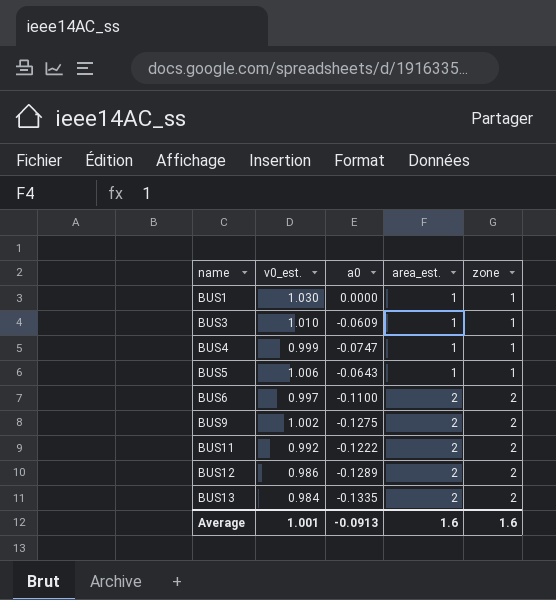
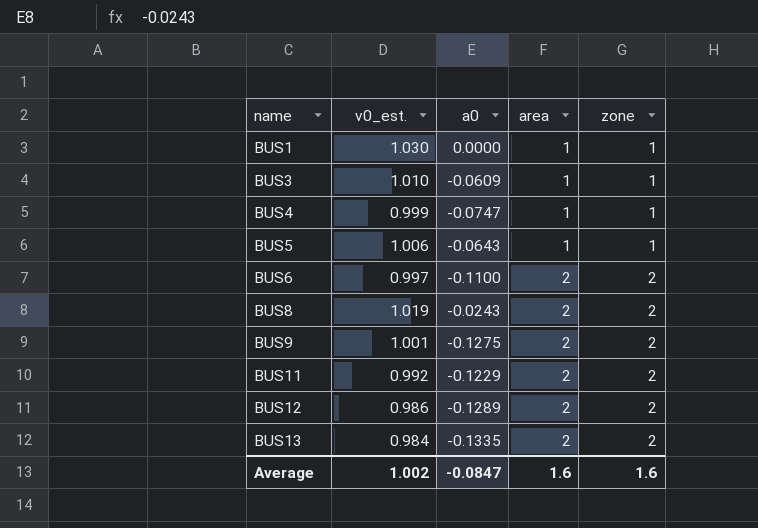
column name: area_est. -> area
row BUS8: none -> 1.019 | -0.0243 | 2 | 2
BUS9 | v0_est.: 1.002 -> 1.001
BUS11 | a0: -0.1222 -> -0.1229
Average | v0_est.: 1.001 -> 1.002
Average | a0: -0.0913 -> -0.0847

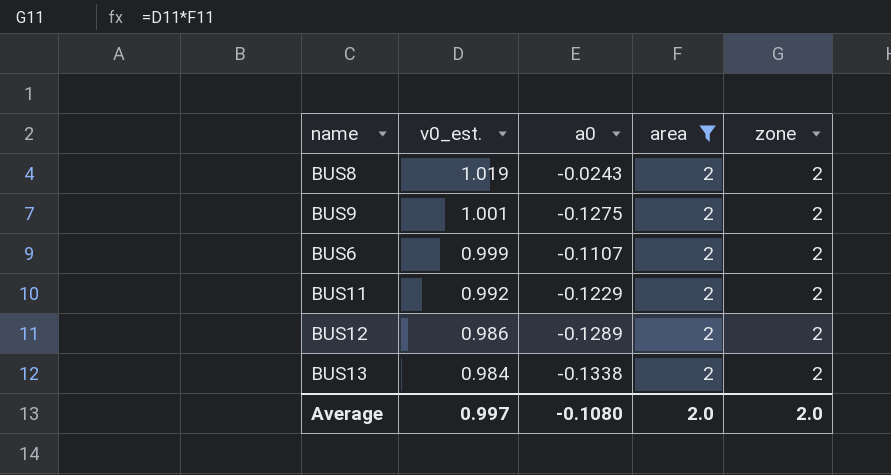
filter: none -> area = 2
row order: name ascending -> v0_est. descending
BUS6 | v0_est.: 0.997 -> 0.999
BUS6 | a0: -0.1100 -> -0.1107
BUS13 | a0: -0.1335 -> -0.1338
Average | v0_est.: 1.002 -> 0.997
Average | a0: -0.0847 -> -0.1080
Average | area: 1.6 -> 2.0
Average | zone: 1.6 -> 2.0

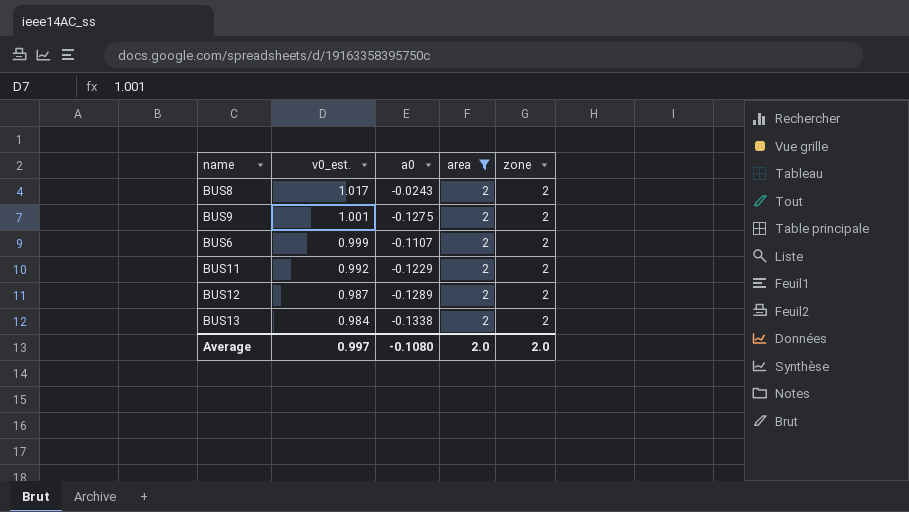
BUS8 | v0_est.: 1.019 -> 1.017
BUS12 | v0_est.: 0.986 -> 0.987

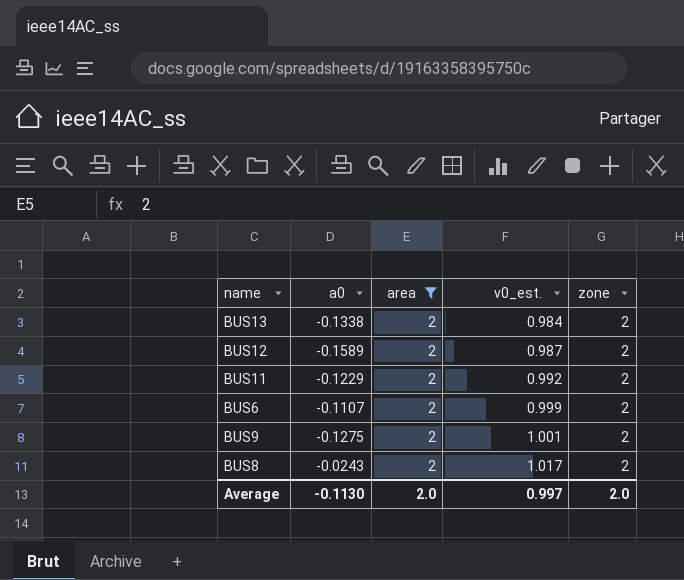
row order: v0_est. descending -> v0_est. ascending
column v0_est. | position: 2 -> 4
BUS12 | a0: -0.1289 -> -0.1589
Average | a0: -0.1080 -> -0.1130

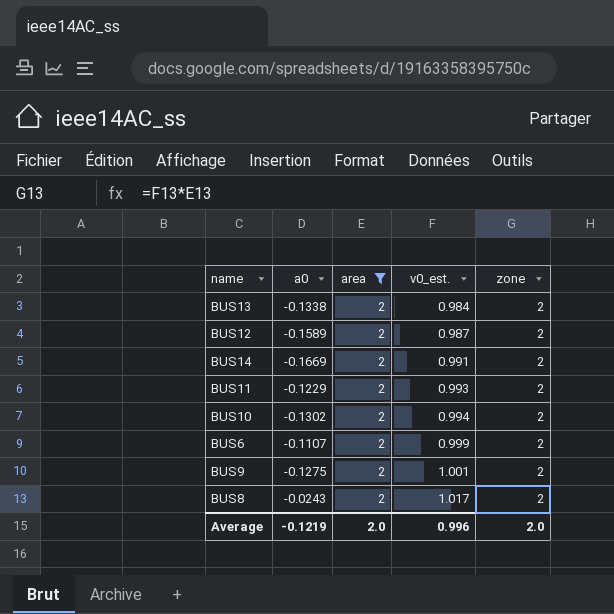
row BUS14: none -> -0.1669 | 2 | 0.991 | 2
BUS11 | v0_est.: 0.992 -> 0.993
row BUS10: none -> -0.1302 | 2 | 0.994 | 2
Average | a0: -0.1130 -> -0.1219
Average | v0_est.: 0.997 -> 0.996

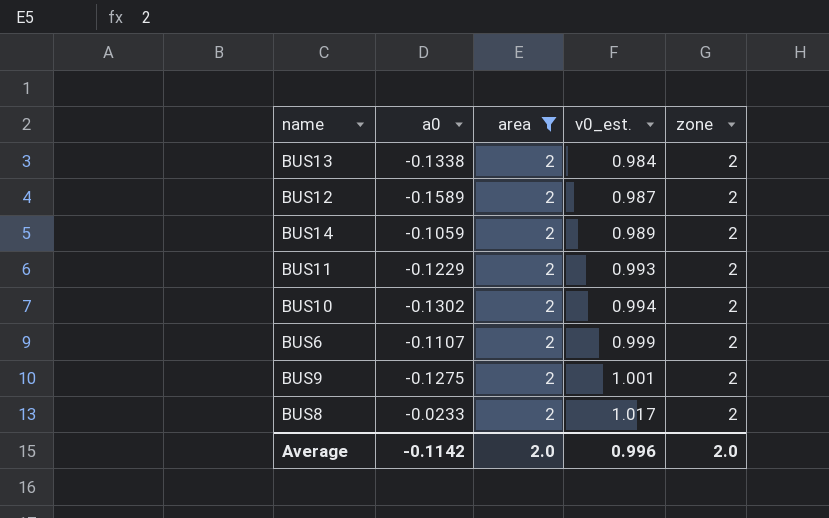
BUS14 | a0: -0.1669 -> -0.1059
BUS14 | v0_est.: 0.991 -> 0.989
BUS8 | a0: -0.0243 -> -0.0233
Average | a0: -0.1219 -> -0.1142

